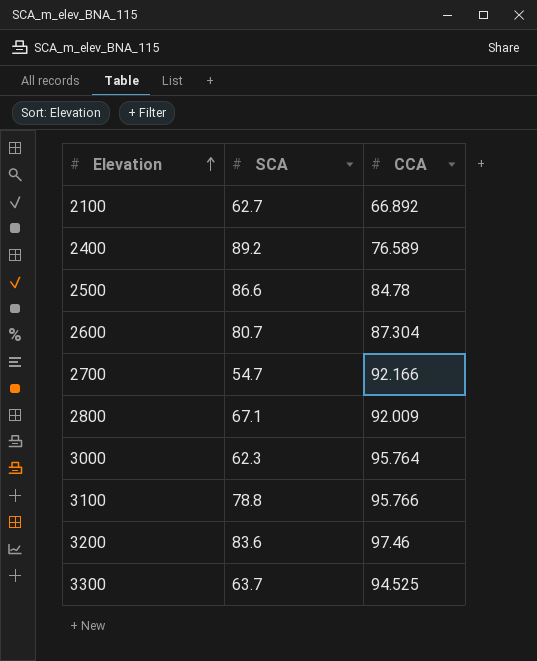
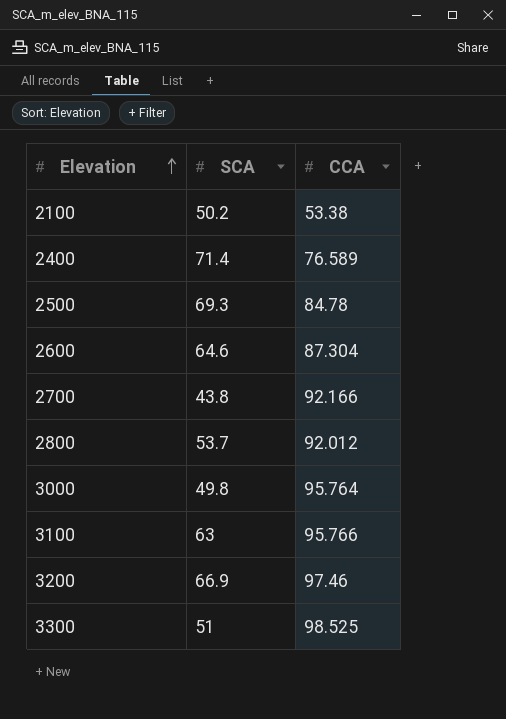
2100 | SCA: 62.7 -> 50.2
2100 | CCA: 66.892 -> 53.38
2400 | SCA: 89.2 -> 71.4
2500 | SCA: 86.6 -> 69.3
2600 | SCA: 80.7 -> 64.6
2700 | SCA: 54.7 -> 43.8
2800 | SCA: 67.1 -> 53.7
2800 | CCA: 92.009 -> 92.012
3000 | SCA: 62.3 -> 49.8
3100 | SCA: 78.8 -> 63
3200 | SCA: 83.6 -> 66.9
3300 | SCA: 63.7 -> 51
3300 | CCA: 94.525 -> 98.525

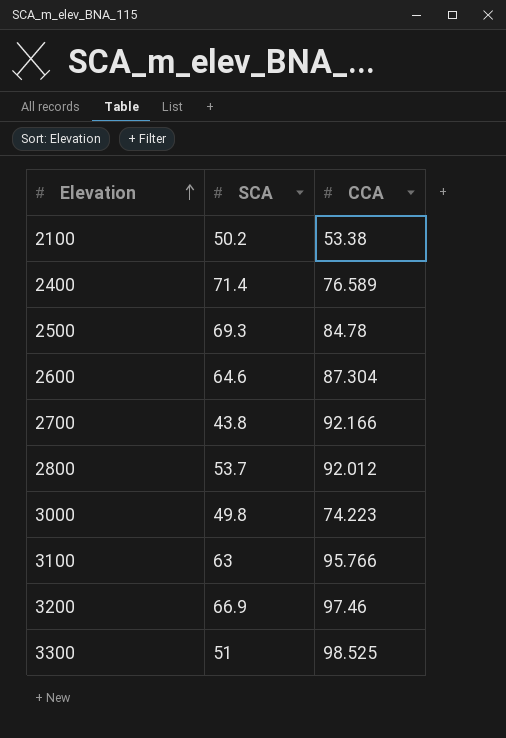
3000 | CCA: 95.764 -> 74.223

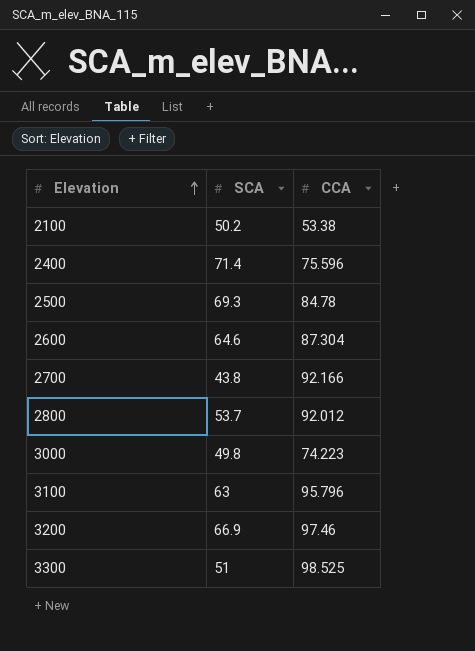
2400 | CCA: 76.589 -> 75.596
3100 | CCA: 95.766 -> 95.796

